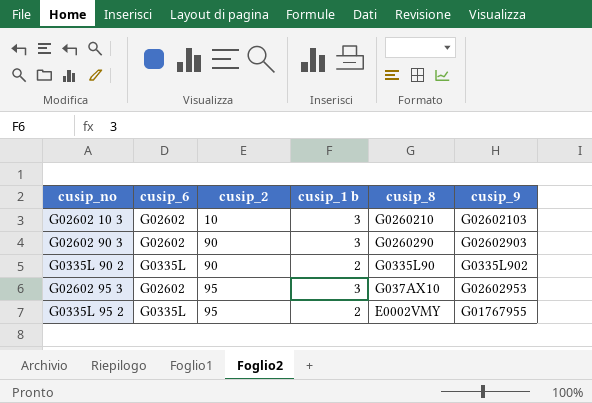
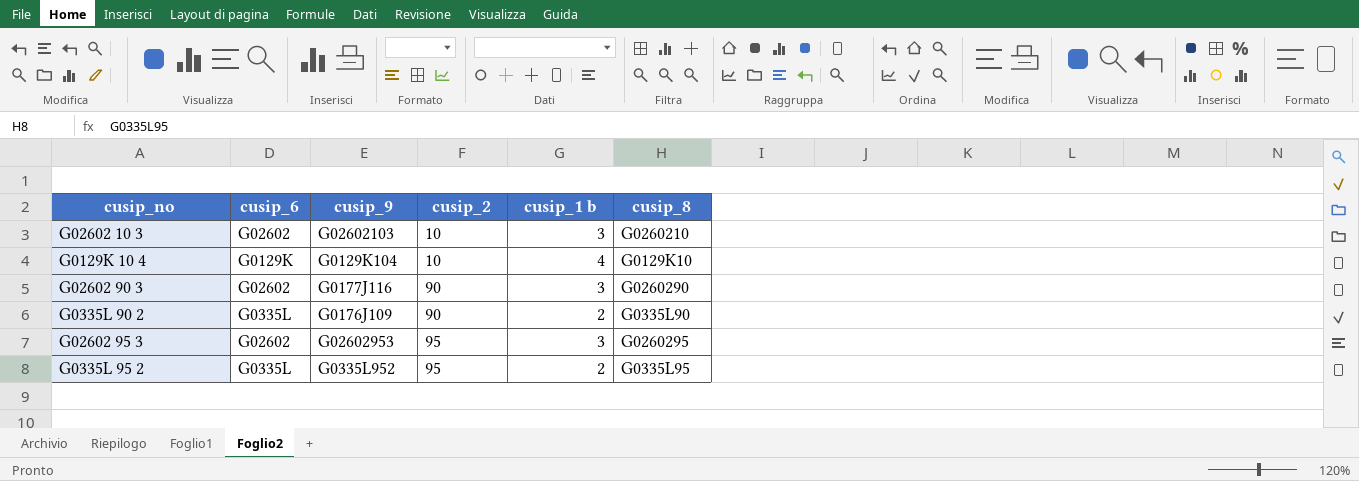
column cusip_9 | position: 6 -> 3
row G0129K 10 4: none -> G0129K | G0129K104 | 10 | 4 | G0129K10
G02602 90 3 | cusip_9: G02602903 -> G0177J116
G0335L 90 2 | cusip_9: G0335L902 -> G0176J109
G02602 95 3 | cusip_8: G037AX10 -> G0260295
G0335L 95 2 | cusip_9: G01767955 -> G0335L952
G0335L 95 2 | cusip_8: E0002VMY -> G0335L95

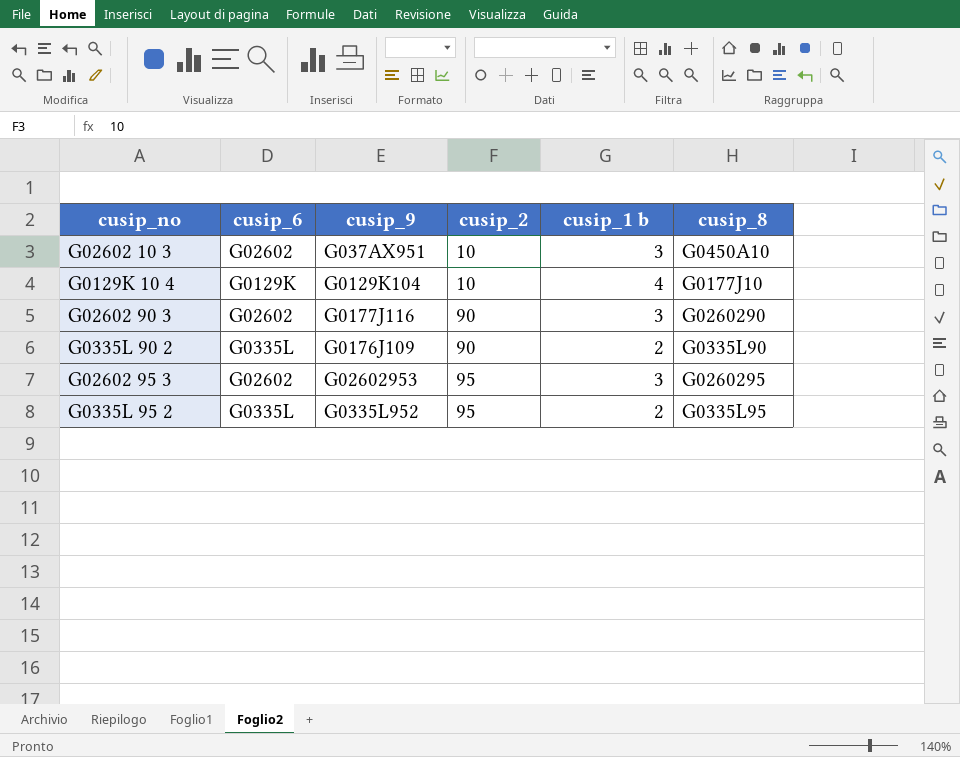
G02602 10 3 | cusip_9: G02602103 -> G037AX951
G02602 10 3 | cusip_8: G0260210 -> G0450A10
G0129K 10 4 | cusip_8: G0129K10 -> G0177J10

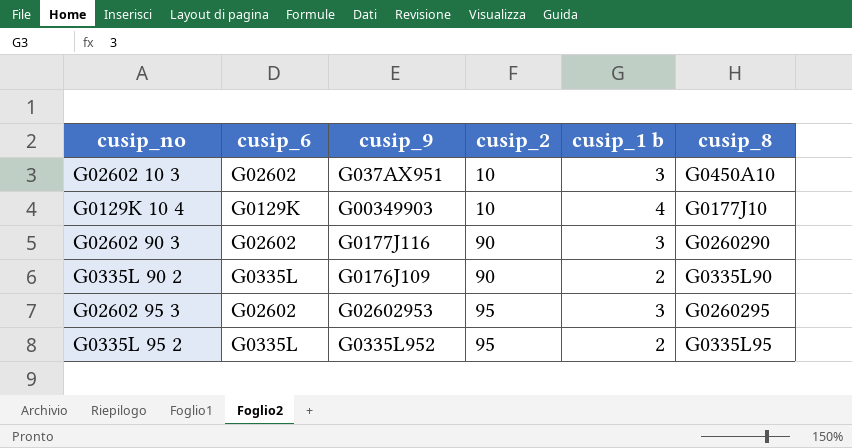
G0129K 10 4 | cusip_9: G0129K104 -> G00349903

